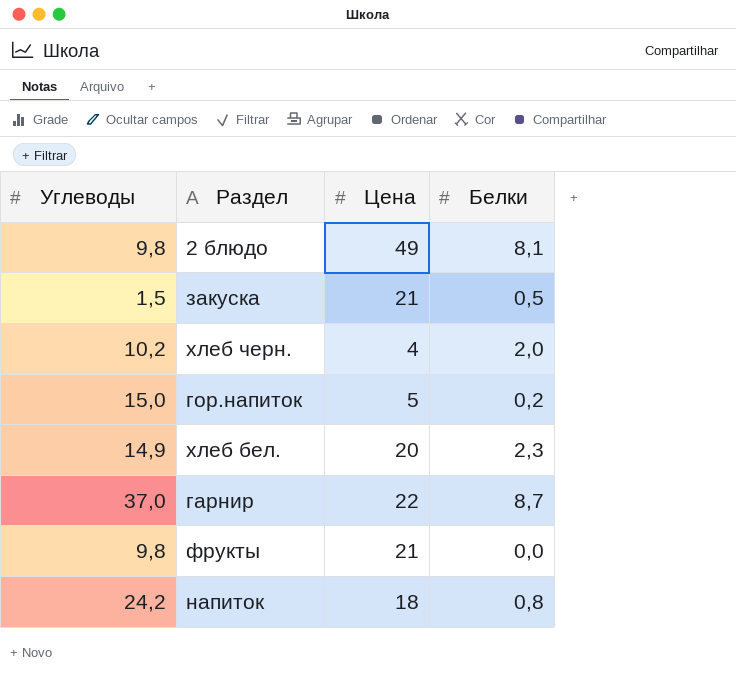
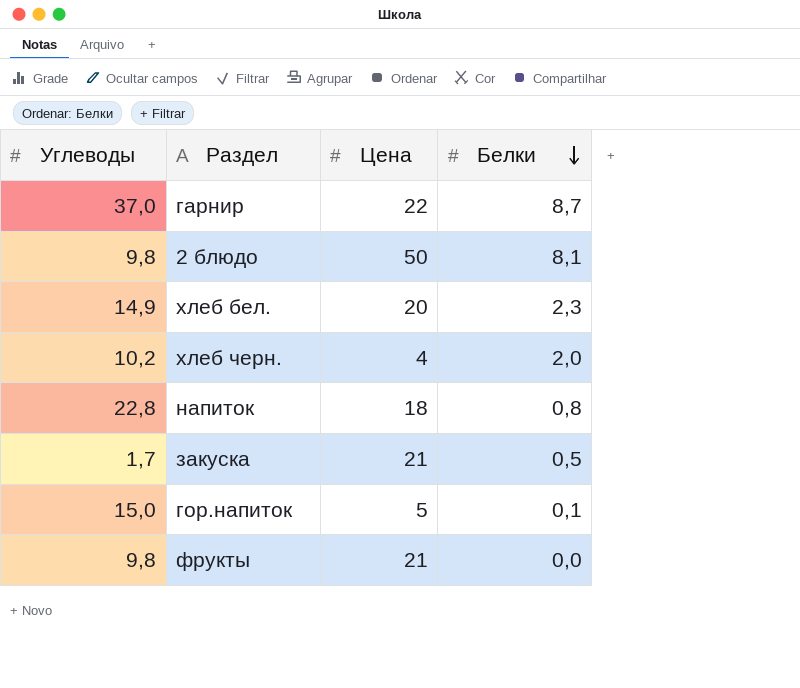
row order: none -> Белки descending
2 блюдо | Цена: 49 -> 50
напиток | Углеводы: 24,2 -> 22,8
закуска | Углеводы: 1,5 -> 1,7
гор.напиток | Белки: 0,2 -> 0,1

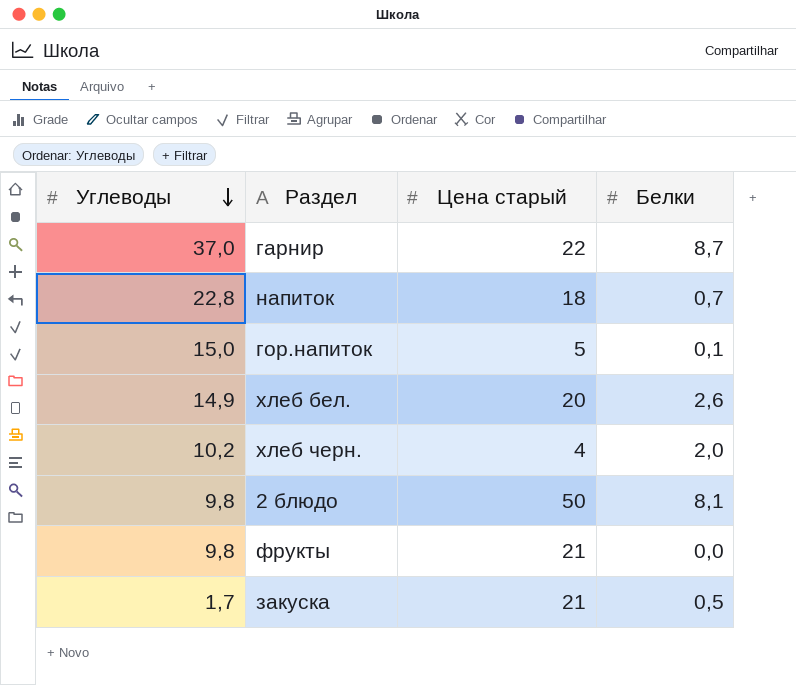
row order: Белки descending -> Углеводы descending
column name: Цена -> Цена старый
напиток | Белки: 0,8 -> 0,7
хлеб бел. | Белки: 2,3 -> 2,6

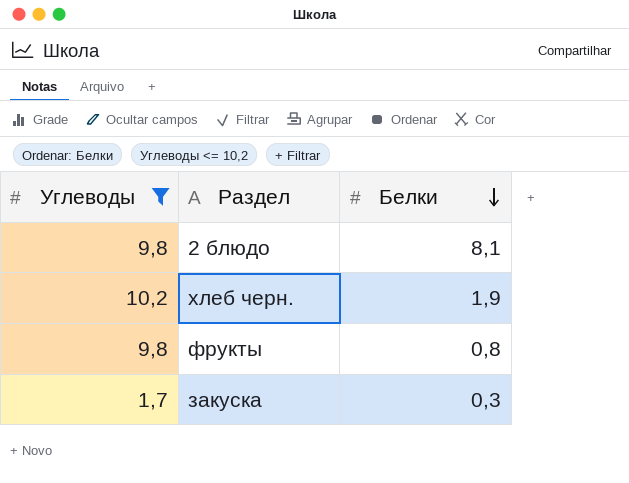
filter: none -> Углеводы <= 10,2
row order: Углеводы descending -> Белки descending
column Цена старый | position: 3 -> none
хлеб черн. | Белки: 2,0 -> 1,9
фрукты | Белки: 0,0 -> 0,8
закуска | Белки: 0,5 -> 0,3

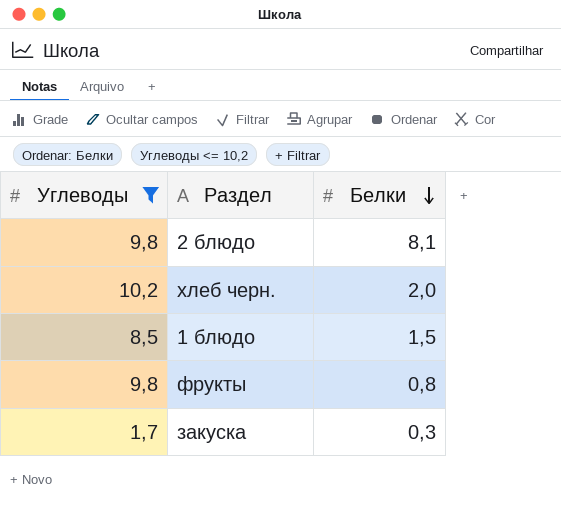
хлеб черн. | Белки: 1,9 -> 2,0
row 1 блюдо: none -> 8,5 | 1,5

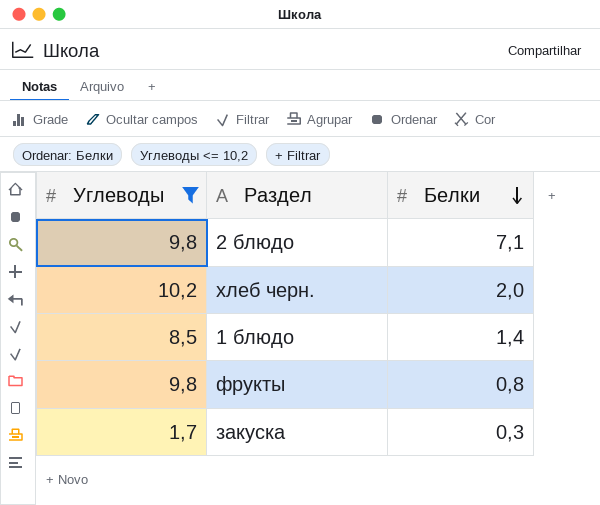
2 блюдо | Белки: 8,1 -> 7,1
1 блюдо | Белки: 1,5 -> 1,4

